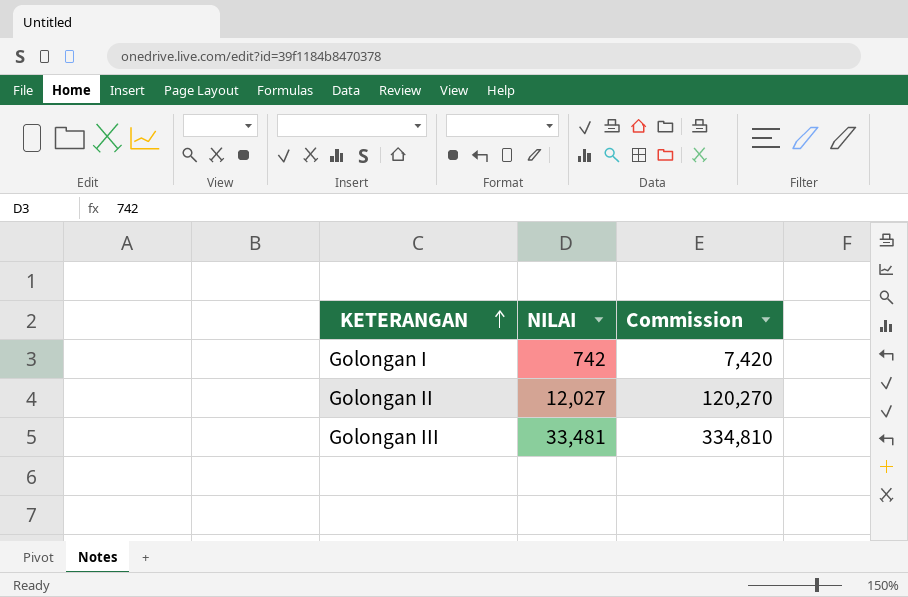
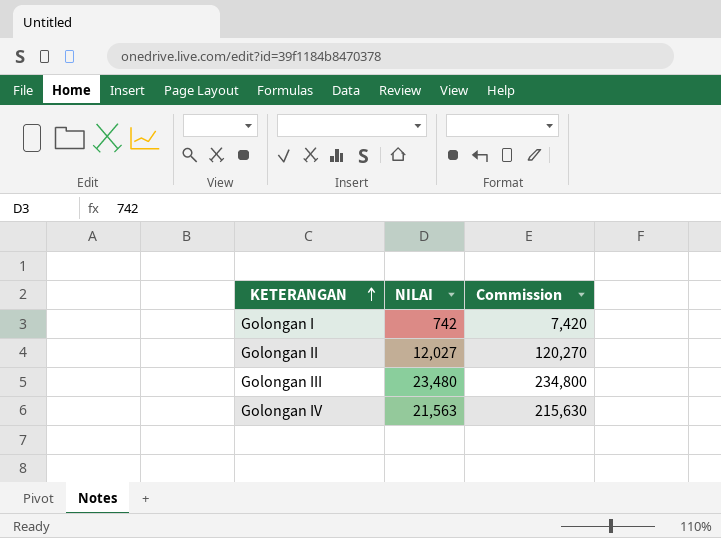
Golongan III | NILAI: 33,481 -> 23,480
Golongan III | Commission: 334,810 -> 234,800
row Golongan IV: none -> 21,563 | 215,630

